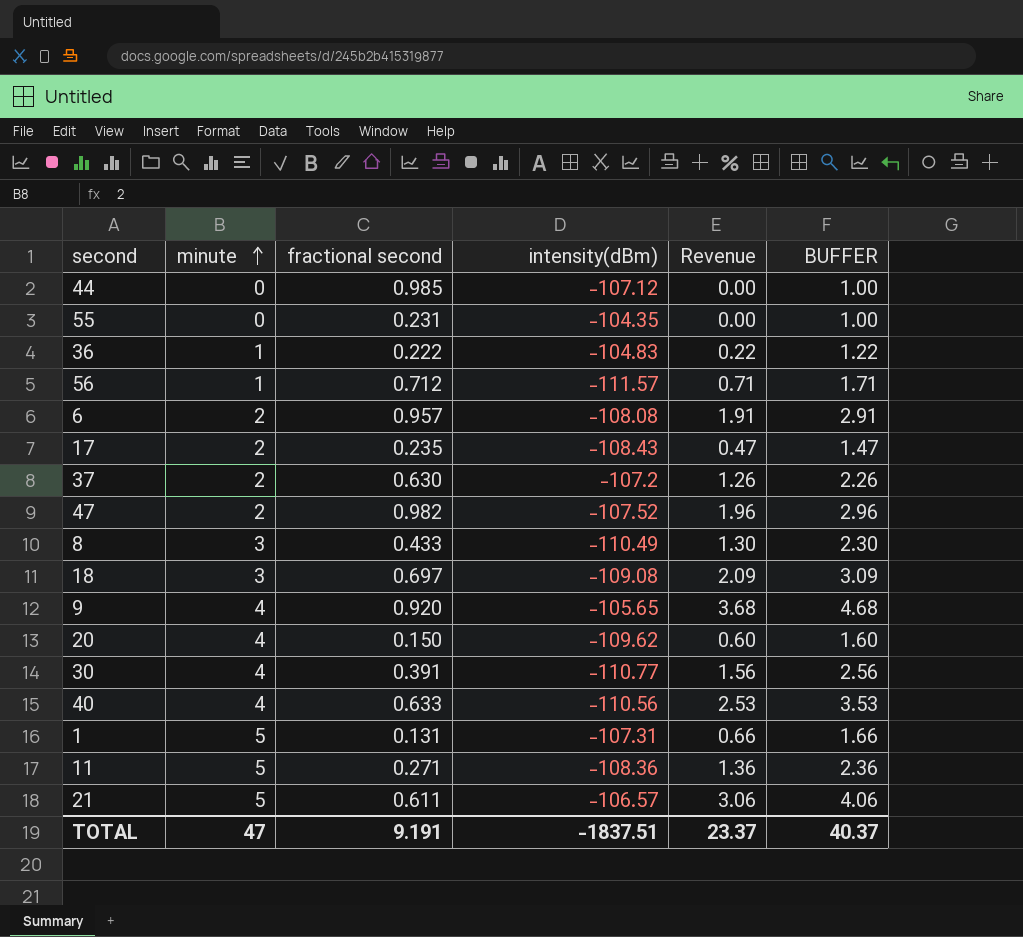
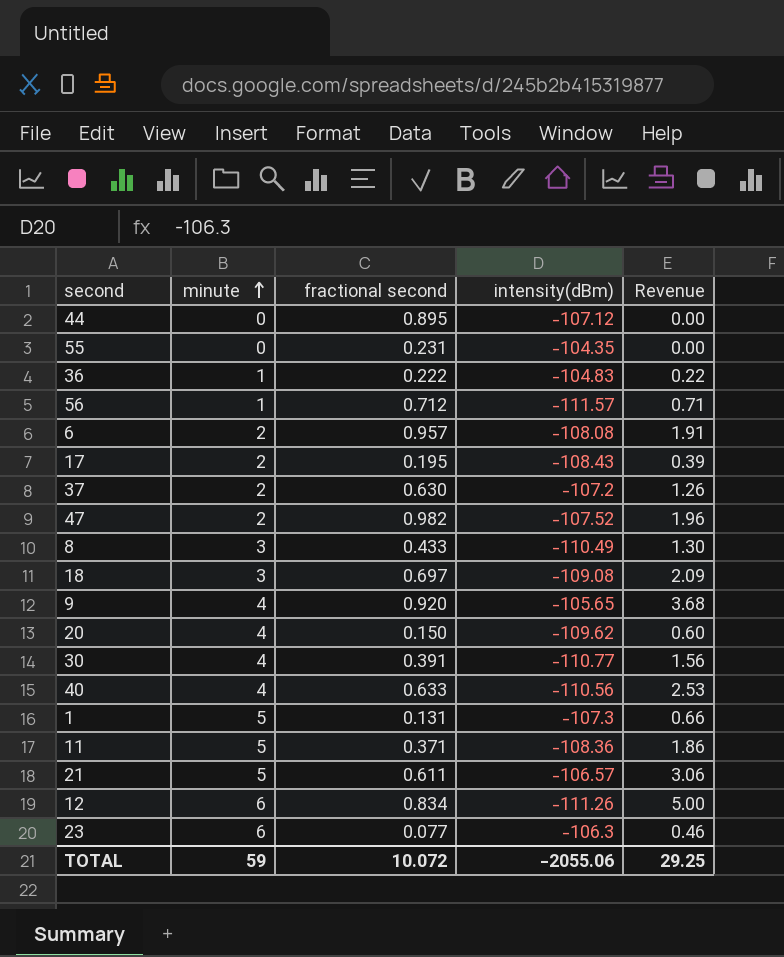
column BUFFER | formula: [Revenue] + 1 -> none
44 | fractional second: 0.985 -> 0.895
17 | fractional second: 0.235 -> 0.195
17 | Revenue: 0.47 -> 0.39
1 | intensity(dBm): -107.31 -> -107.3
11 | fractional second: 0.271 -> 0.371
11 | Revenue: 1.36 -> 1.86
row 12: none -> 6 | 0.834 | -111.26 | 5.00
row 23: none -> 6 | 0.077 | -106.3 | 0.46
TOTAL | minute: 47 -> 59
TOTAL | fractional second: 9.191 -> 10.072
TOTAL | intensity(dBm): -1837.51 -> -2055.06
TOTAL | Revenue: 23.37 -> 29.25

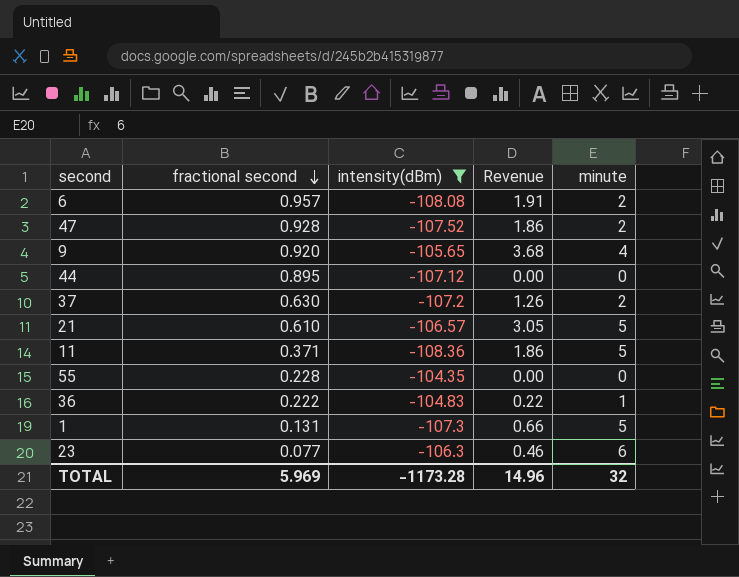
filter: none -> intensity(dBm) >= -108.36
row order: minute ascending -> fractional second descending
column minute | position: 2 -> 5
47 | fractional second: 0.982 -> 0.928
47 | Revenue: 1.96 -> 1.86
21 | fractional second: 0.611 -> 0.610
21 | Revenue: 3.06 -> 3.05
55 | fractional second: 0.231 -> 0.228
TOTAL | fractional second: 10.072 -> 5.969
TOTAL | intensity(dBm): -2055.06 -> -1173.28
TOTAL | Revenue: 29.25 -> 14.96
TOTAL | minute: 59 -> 32

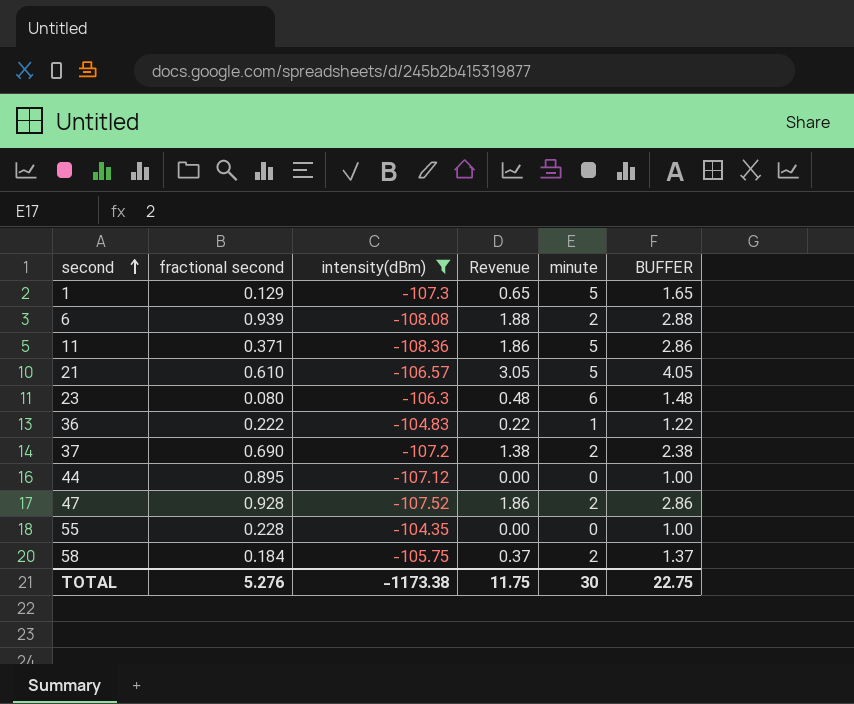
row order: fractional second descending -> second ascending
column BUFFER | formula: none -> [Revenue] + 1
row 9: 0.920 | -105.65 | 3.68 | 4 -> none
1 | fractional second: 0.131 -> 0.129
1 | Revenue: 0.66 -> 0.65
6 | fractional second: 0.957 -> 0.939
6 | Revenue: 1.91 -> 1.88
23 | fractional second: 0.077 -> 0.080
23 | Revenue: 0.46 -> 0.48
37 | fractional second: 0.630 -> 0.690
37 | Revenue: 1.26 -> 1.38
row 58: none -> 0.184 | -105.75 | 0.37 | 2 | 1.37
TOTAL | fractional second: 5.969 -> 5.276
TOTAL | intensity(dBm): -1173.28 -> -1173.38
TOTAL | Revenue: 14.96 -> 11.75
TOTAL | minute: 32 -> 30

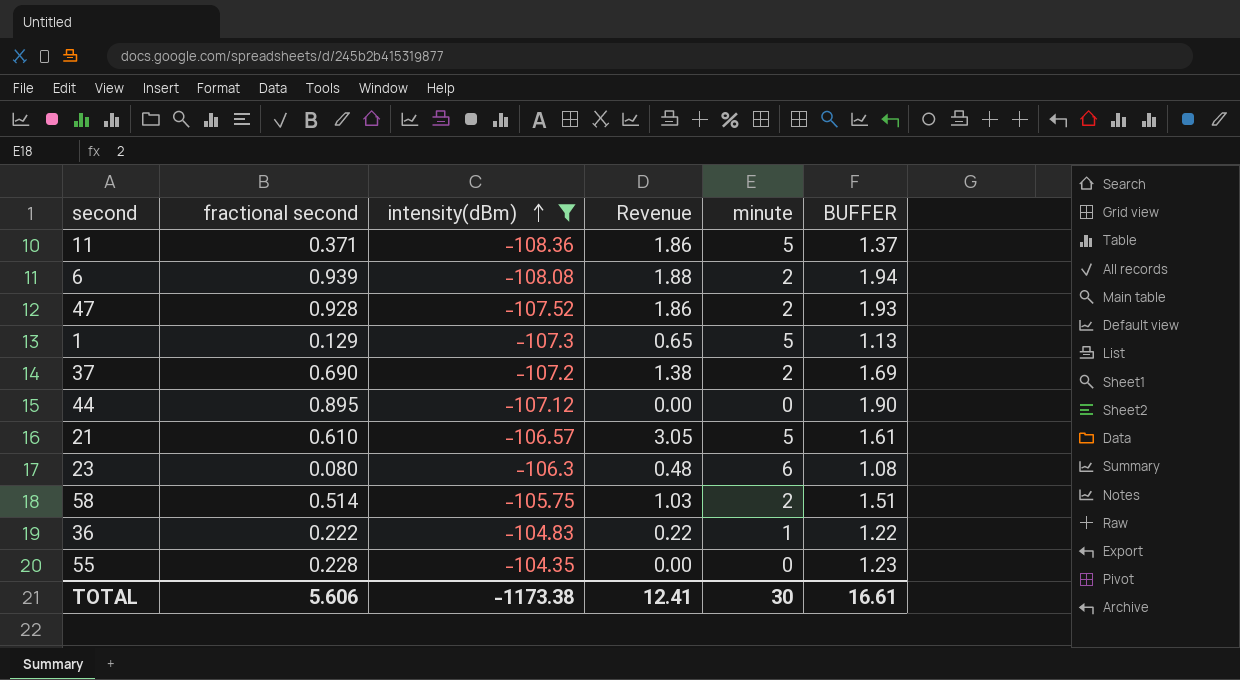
row order: second ascending -> intensity(dBm) ascending
column BUFFER | formula: [Revenue] + 1 -> [fractional second] + 1
58 | fractional second: 0.184 -> 0.514
58 | Revenue: 0.37 -> 1.03
TOTAL | fractional second: 5.276 -> 5.606
TOTAL | Revenue: 11.75 -> 12.41
TOTAL | BUFFER: 22.75 -> 16.61

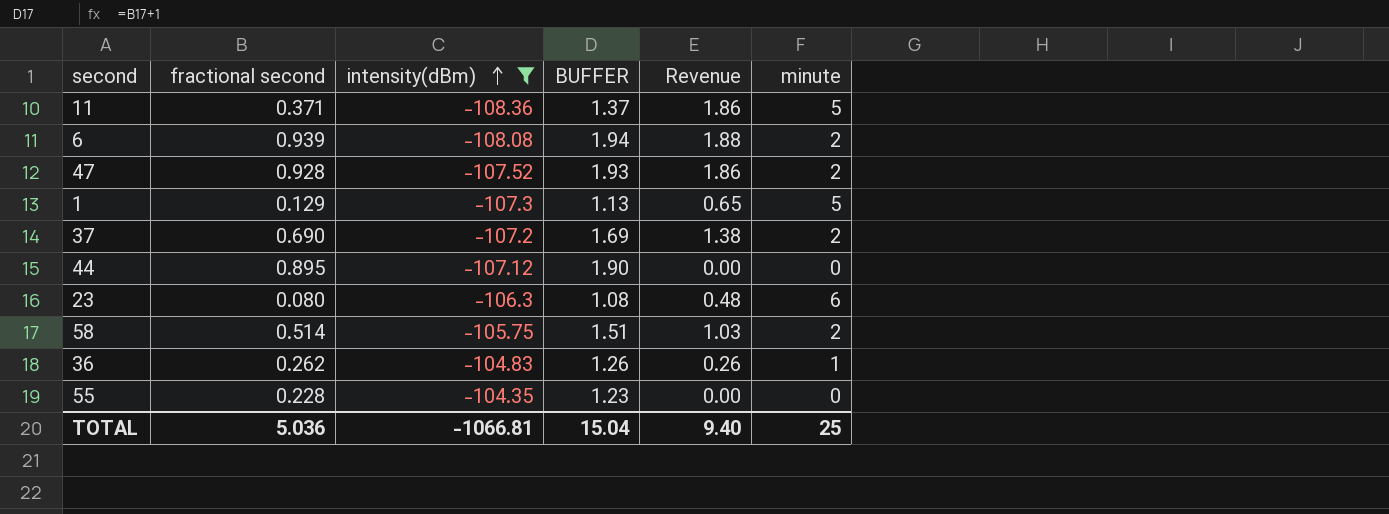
column BUFFER | position: 6 -> 4
row 21: 0.610 | -106.57 | 3.05 | 5 | 1.61 -> none
36 | fractional second: 0.222 -> 0.262
36 | BUFFER: 1.22 -> 1.26
36 | Revenue: 0.22 -> 0.26
TOTAL | fractional second: 5.606 -> 5.036
TOTAL | intensity(dBm): -1173.38 -> -1066.81
TOTAL | BUFFER: 16.61 -> 15.04
TOTAL | Revenue: 12.41 -> 9.40
TOTAL | minute: 30 -> 25

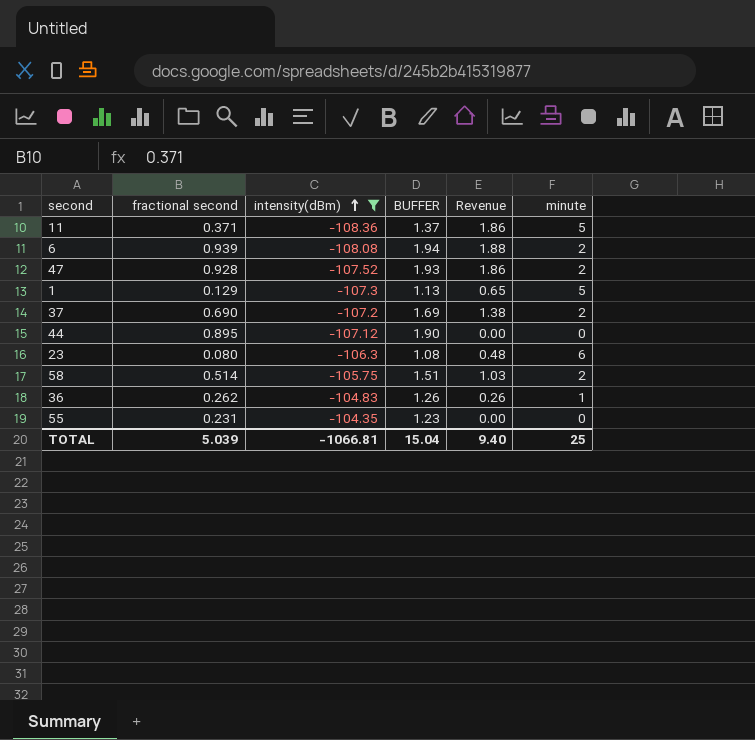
55 | fractional second: 0.228 -> 0.231
TOTAL | fractional second: 5.036 -> 5.039

